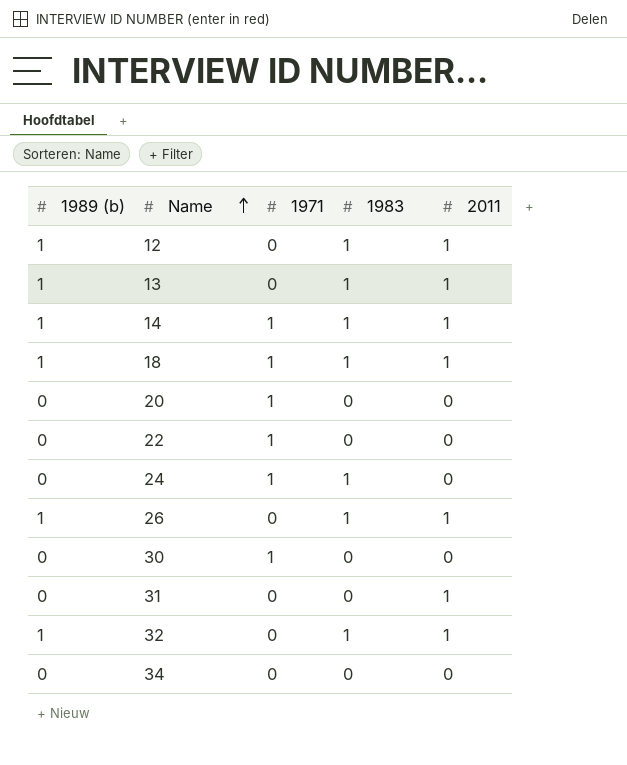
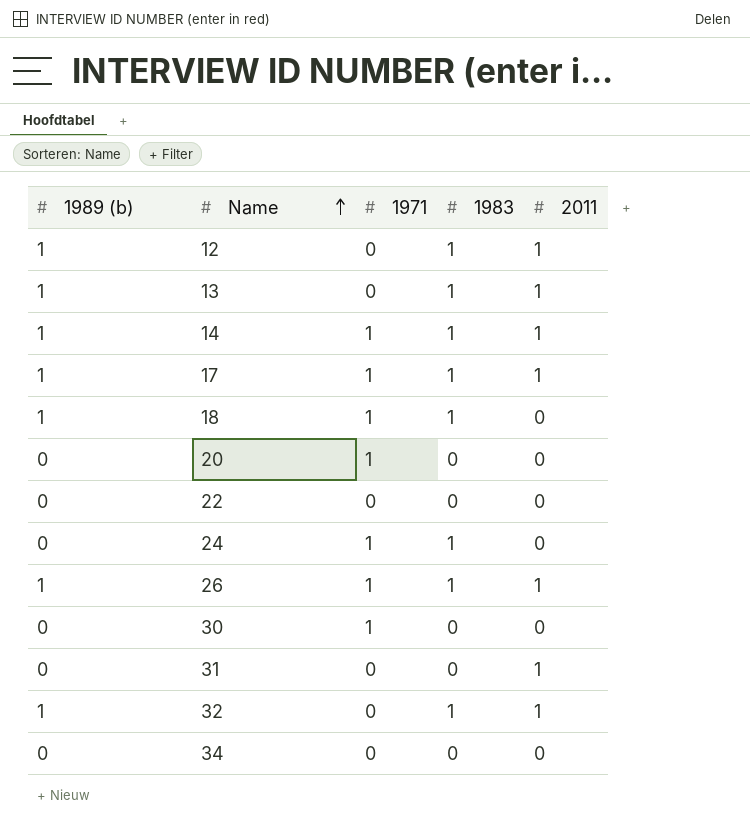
row 17: none -> 1 | 1 | 1 | 1
18 | 2011: 1 -> 0
22 | 1971: 1 -> 0
26 | 1971: 0 -> 1

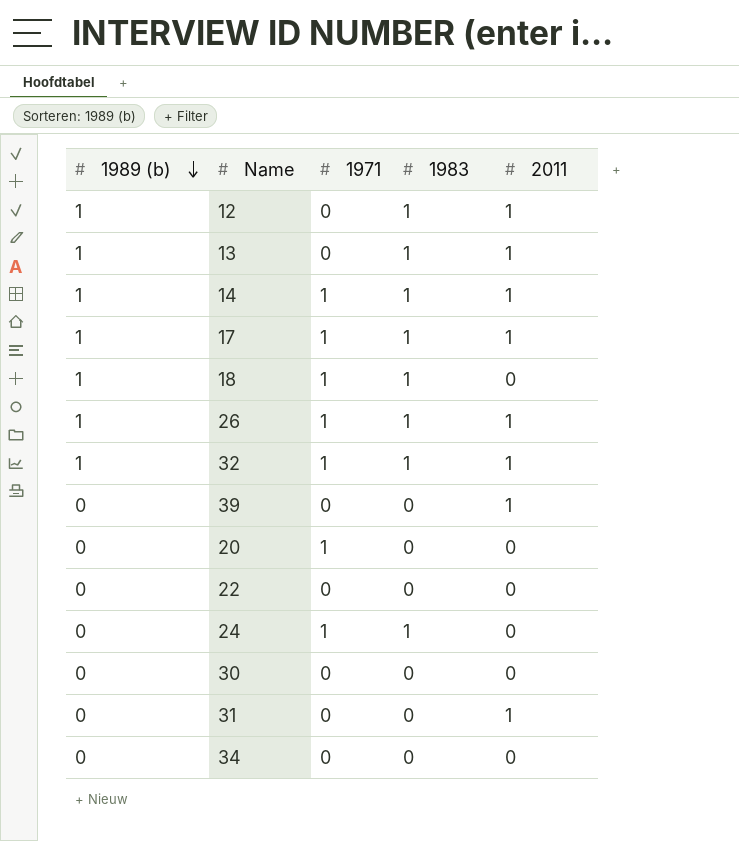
row order: Name ascending -> 1989 (b) descending
32 | 1971: 0 -> 1
row 39: none -> 0 | 0 | 0 | 1
30 | 1971: 1 -> 0

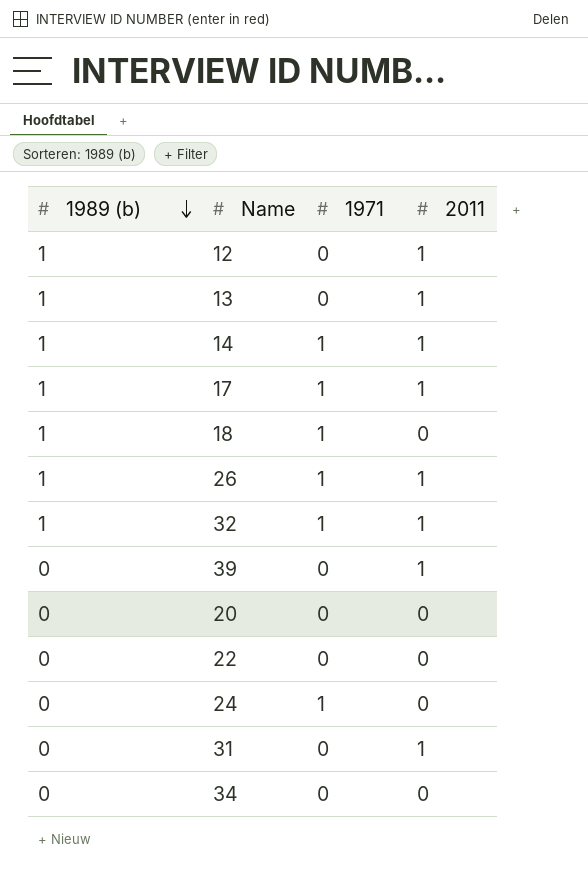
column 1983 | position: 4 -> none
row 30: 0 | 0 | 0 | 0 -> none
20 | 1971: 1 -> 0

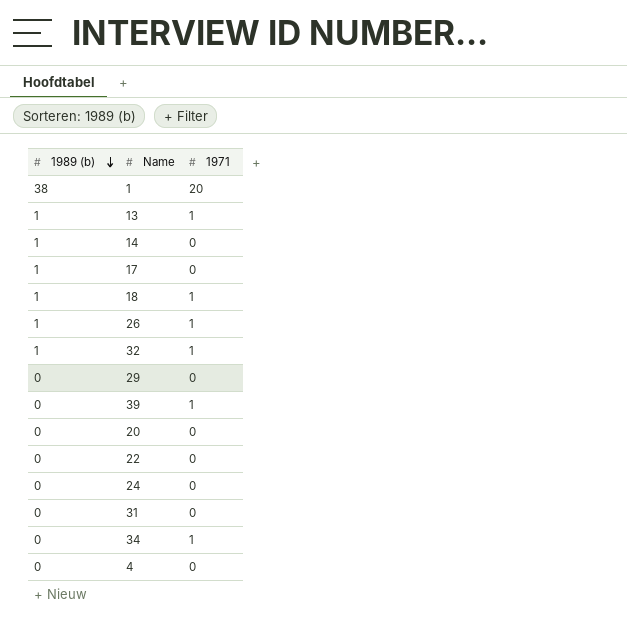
column 2011 | position: 4 -> none
row 12: 1 | 0 | 1 -> none
row 1: none -> 38 | 20
13 | 1971: 0 -> 1
14 | 1971: 1 -> 0
17 | 1971: 1 -> 0
row 29: none -> 0 | 0
39 | 1971: 0 -> 1
24 | 1971: 1 -> 0
34 | 1971: 0 -> 1
row 4: none -> 0 | 0

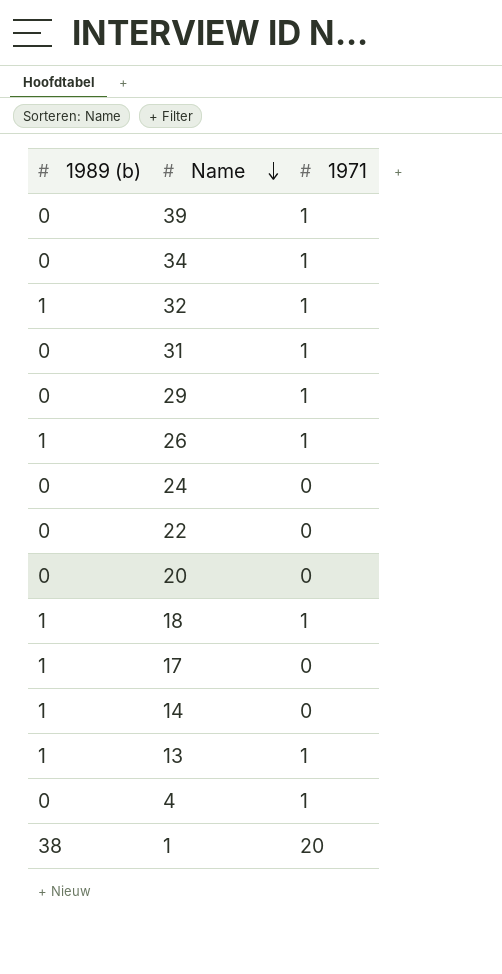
row order: 1989 (b) descending -> Name descending
31 | 1971: 0 -> 1
29 | 1971: 0 -> 1
4 | 1971: 0 -> 1

